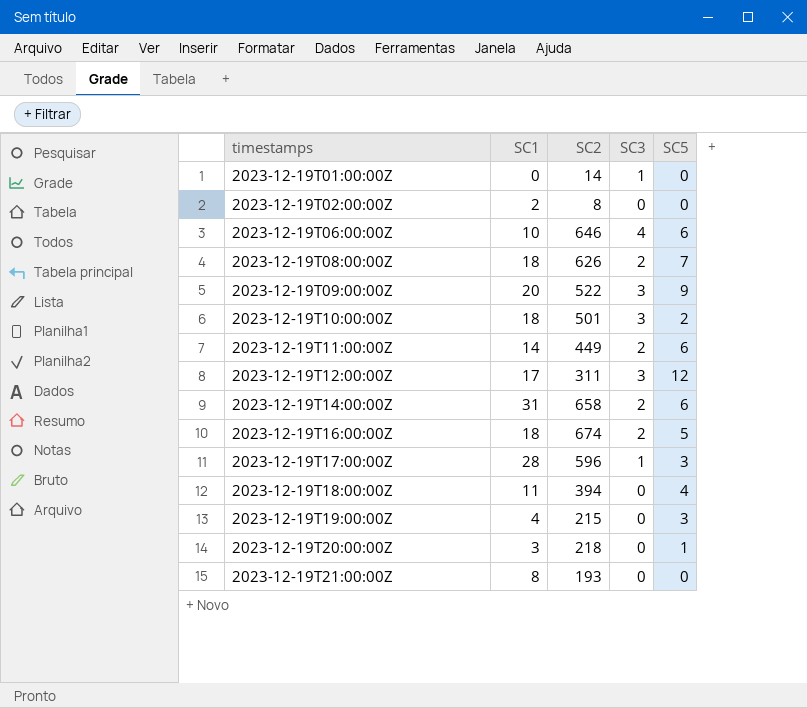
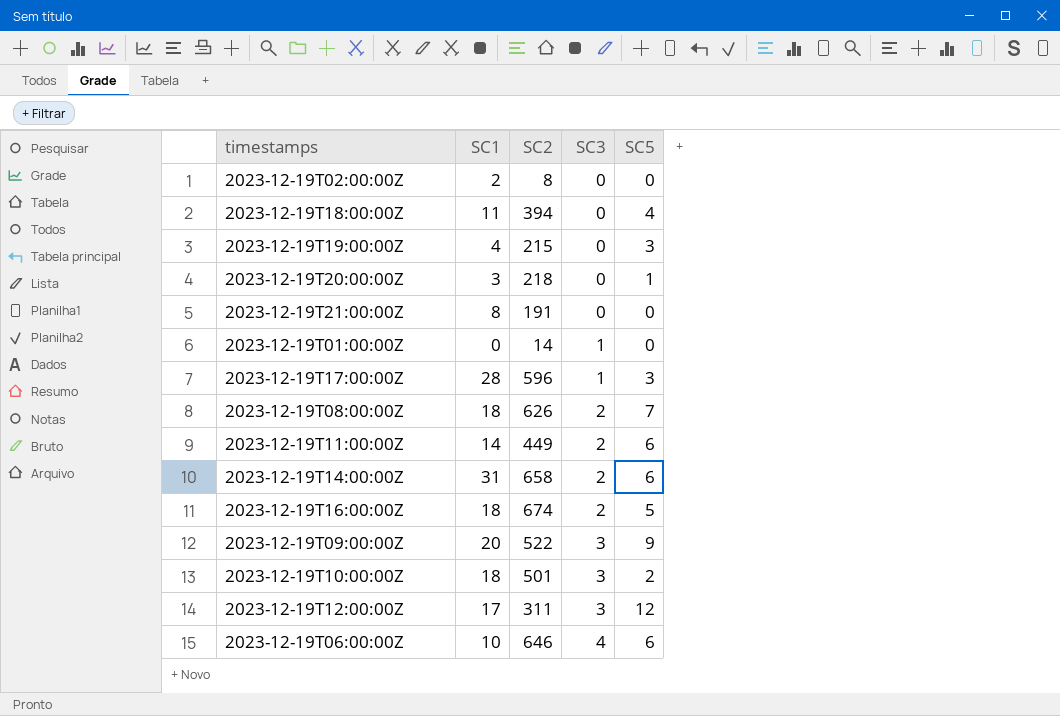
row order: timestamps ascending -> SC3 ascending
2023-12-19T21:00:00Z | SC2: 193 -> 191

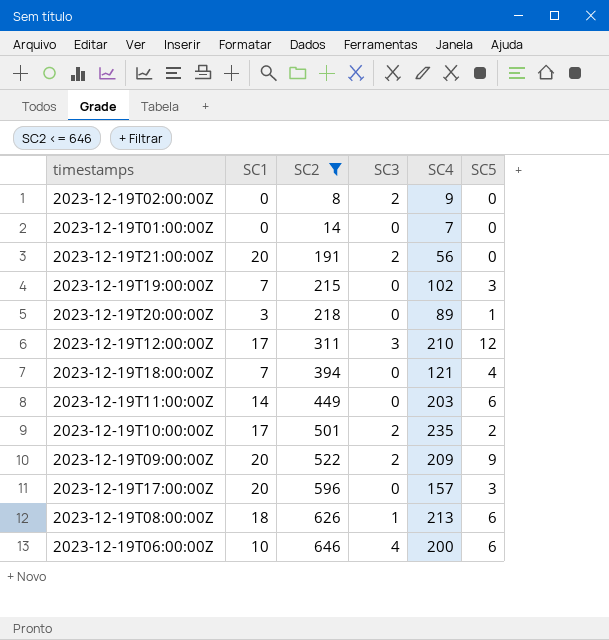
filter: none -> SC2 <= 646
row order: SC3 ascending -> SC2 ascending
column SC4 | position: none -> 5
2023-12-19T02:00:00Z | SC1: 2 -> 0
2023-12-19T02:00:00Z | SC3: 0 -> 2
2023-12-19T01:00:00Z | SC3: 1 -> 0
2023-12-19T21:00:00Z | SC1: 8 -> 20
2023-12-19T21:00:00Z | SC3: 0 -> 2
2023-12-19T19:00:00Z | SC1: 4 -> 7
2023-12-19T18:00:00Z | SC1: 11 -> 7
2023-12-19T11:00:00Z | SC3: 2 -> 0
2023-12-19T10:00:00Z | SC1: 18 -> 17
2023-12-19T10:00:00Z | SC3: 3 -> 2
2023-12-19T09:00:00Z | SC3: 3 -> 2
2023-12-19T17:00:00Z | SC1: 28 -> 20
2023-12-19T17:00:00Z | SC3: 1 -> 0
2023-12-19T08:00:00Z | SC3: 2 -> 1
2023-12-19T08:00:00Z | SC5: 7 -> 6

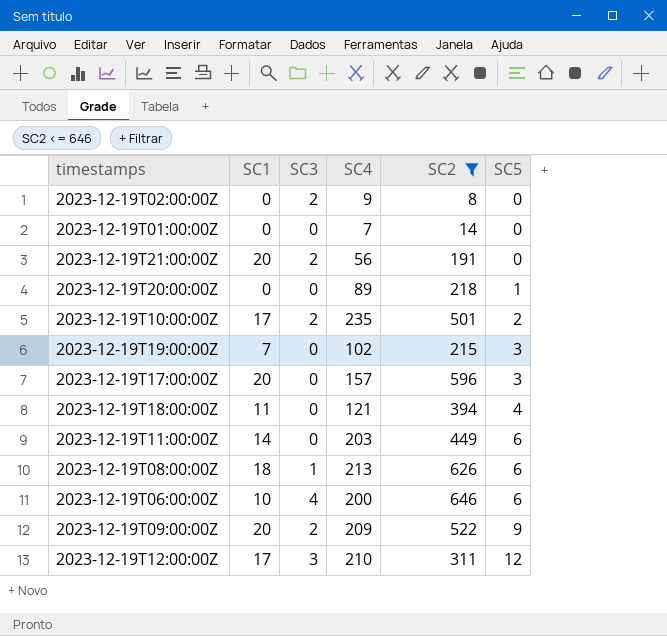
row order: SC2 ascending -> SC5 ascending
column SC2 | position: 3 -> 5
2023-12-19T20:00:00Z | SC1: 3 -> 0
2023-12-19T18:00:00Z | SC1: 7 -> 11

